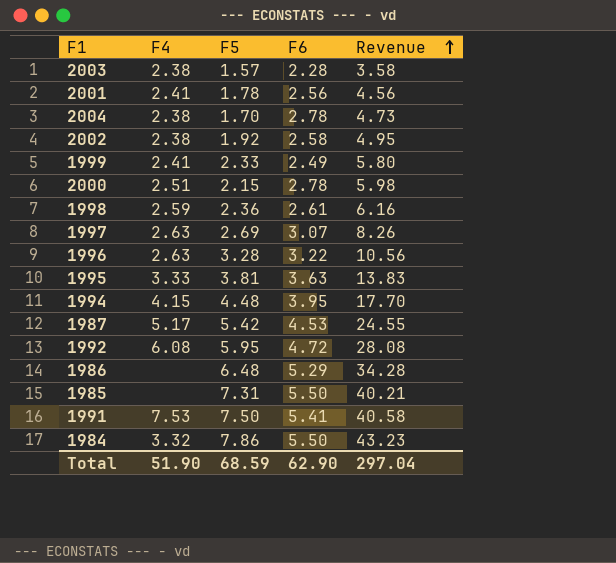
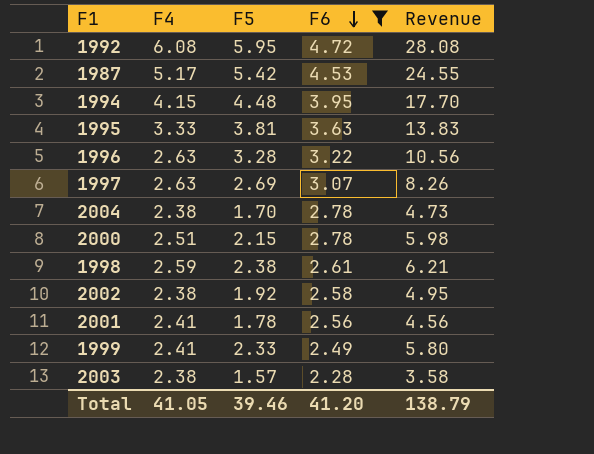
filter: none -> F6 <= 4.72
row order: Revenue ascending -> F6 descending
1998 | F5: 2.36 -> 2.38
1998 | Revenue: 6.16 -> 6.21
Total | F4: 51.90 -> 41.05
Total | F5: 68.59 -> 39.46
Total | F6: 62.90 -> 41.20
Total | Revenue: 297.04 -> 138.79

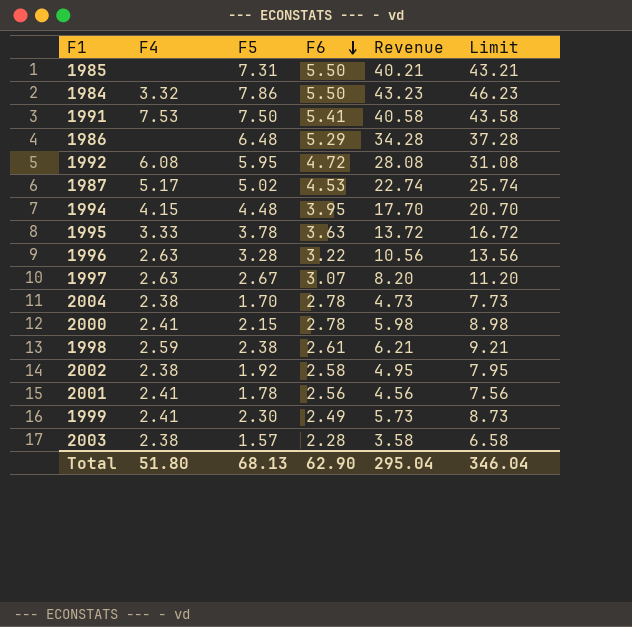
filter: F6 <= 4.72 -> none
column Limit | formula: none -> [Revenue] + 3
1987 | F5: 5.42 -> 5.02
1987 | Revenue: 24.55 -> 22.74
1995 | F5: 3.81 -> 3.78
1995 | Revenue: 13.83 -> 13.72
1997 | F5: 2.69 -> 2.67
1997 | Revenue: 8.26 -> 8.20
2000 | F4: 2.51 -> 2.41
1999 | F5: 2.33 -> 2.30
1999 | Revenue: 5.80 -> 5.73
Total | F4: 41.05 -> 51.80
Total | F5: 39.46 -> 68.13
Total | F6: 41.20 -> 62.90
Total | Revenue: 138.79 -> 295.04

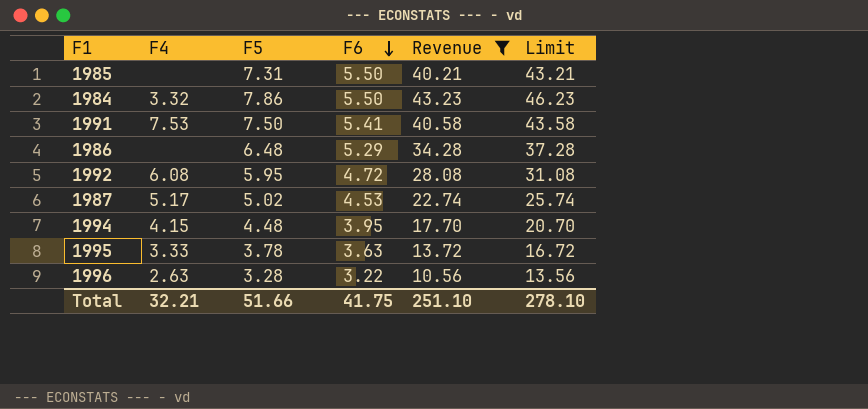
filter: none -> Revenue >= 10.56
Total | F4: 51.80 -> 32.21
Total | F5: 68.13 -> 51.66
Total | F6: 62.90 -> 41.75
Total | Revenue: 295.04 -> 251.10
Total | Limit: 346.04 -> 278.10

